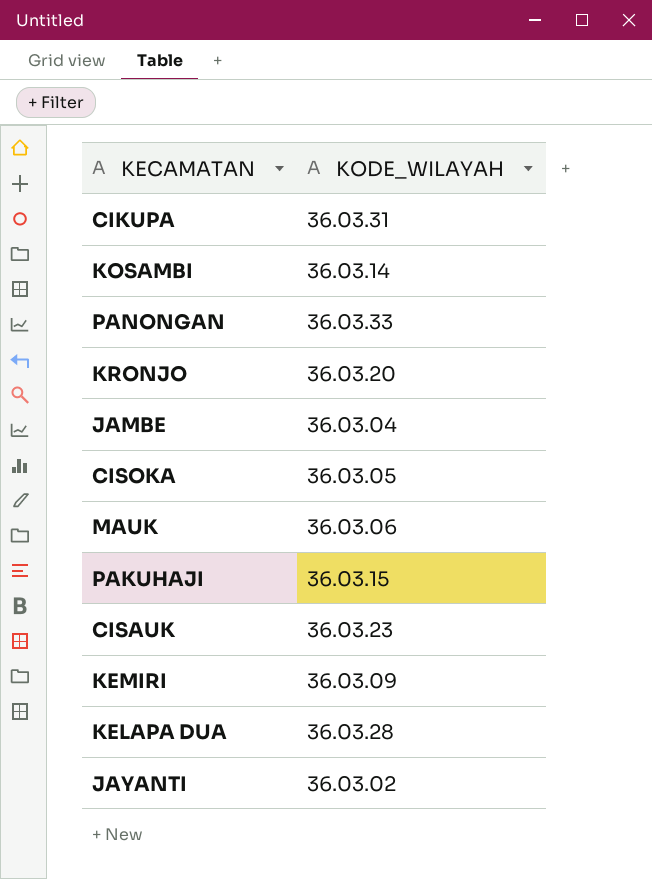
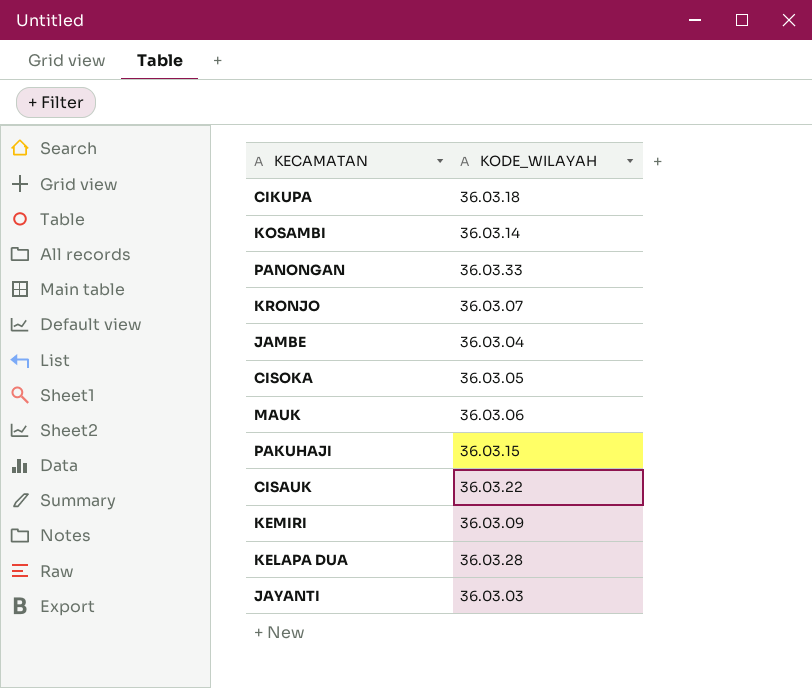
CIKUPA | KODE_WILAYAH: 36.03.31 -> 36.03.18
KRONJO | KODE_WILAYAH: 36.03.20 -> 36.03.07
CISAUK | KODE_WILAYAH: 36.03.23 -> 36.03.22
JAYANTI | KODE_WILAYAH: 36.03.02 -> 36.03.03

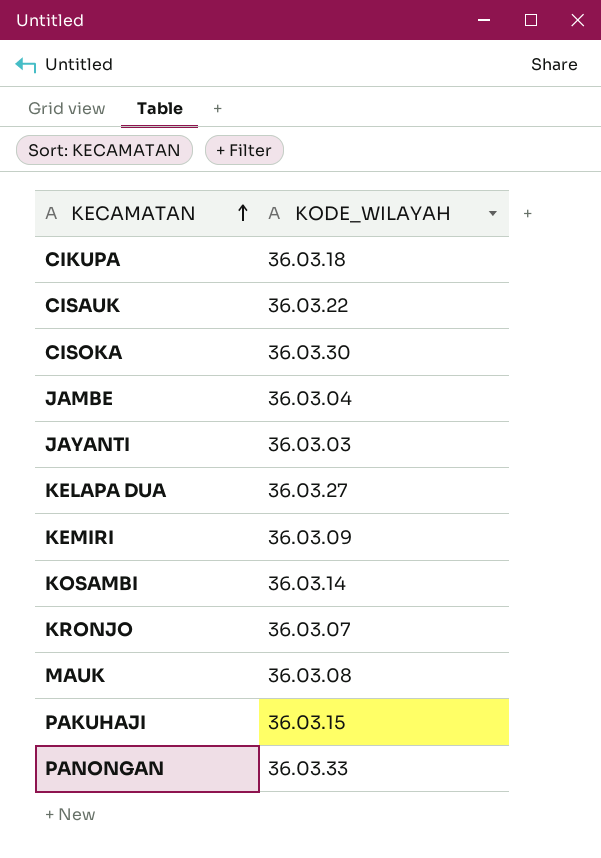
row order: none -> KECAMATAN ascending
CISOKA | KODE_WILAYAH: 36.03.05 -> 36.03.30
KELAPA DUA | KODE_WILAYAH: 36.03.28 -> 36.03.27
MAUK | KODE_WILAYAH: 36.03.06 -> 36.03.08

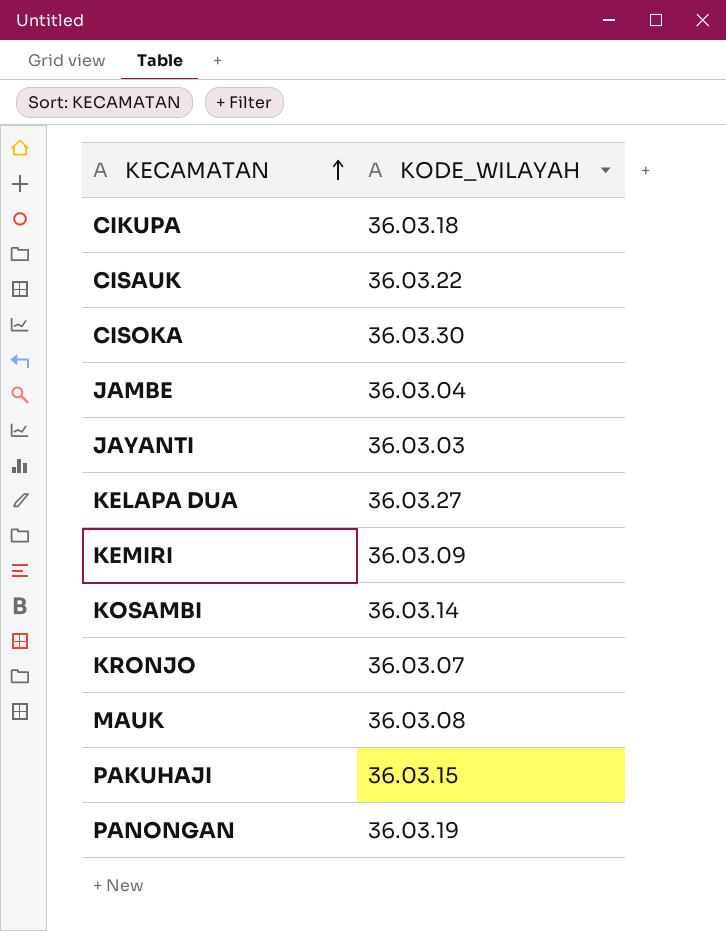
PANONGAN | KODE_WILAYAH: 36.03.33 -> 36.03.19

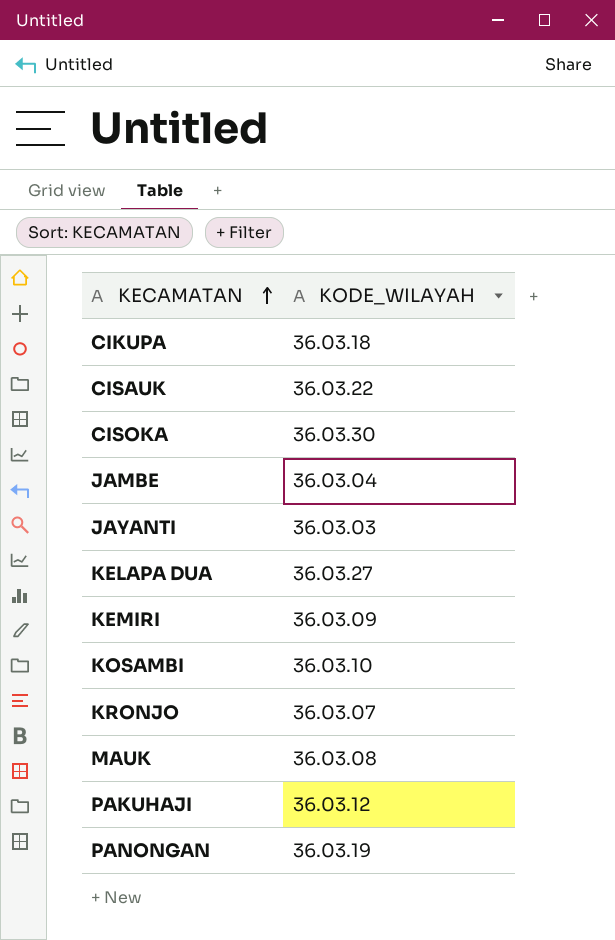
KOSAMBI | KODE_WILAYAH: 36.03.14 -> 36.03.10
PAKUHAJI | KODE_WILAYAH: 36.03.15 -> 36.03.12

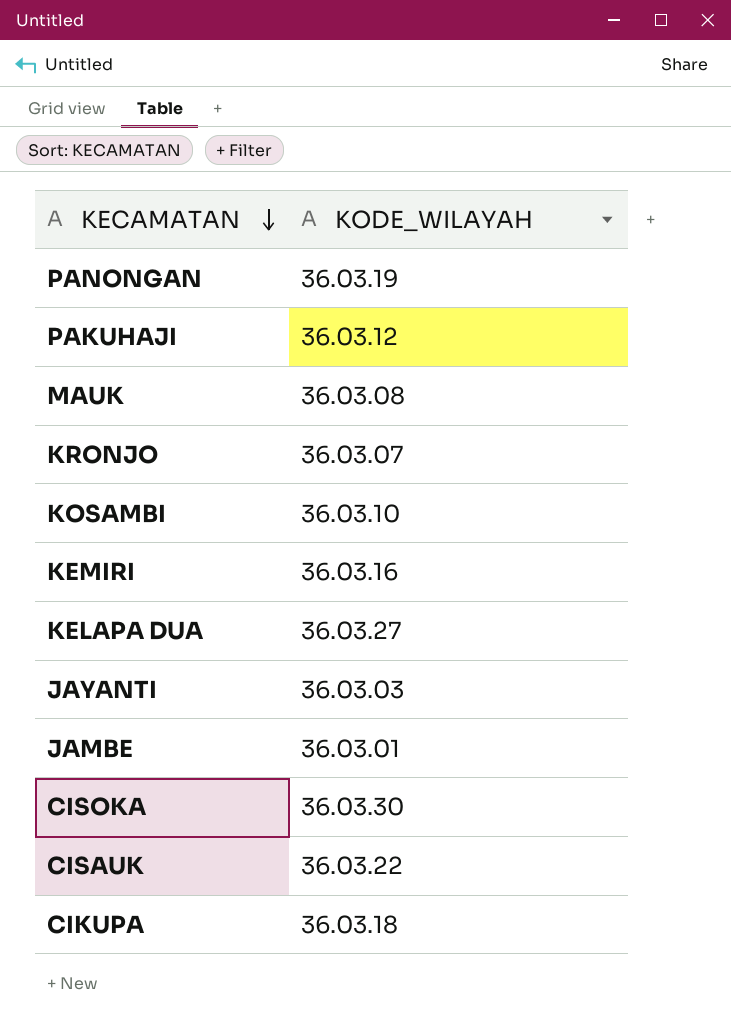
row order: KECAMATAN ascending -> KECAMATAN descending
KEMIRI | KODE_WILAYAH: 36.03.09 -> 36.03.16
JAMBE | KODE_WILAYAH: 36.03.04 -> 36.03.01

